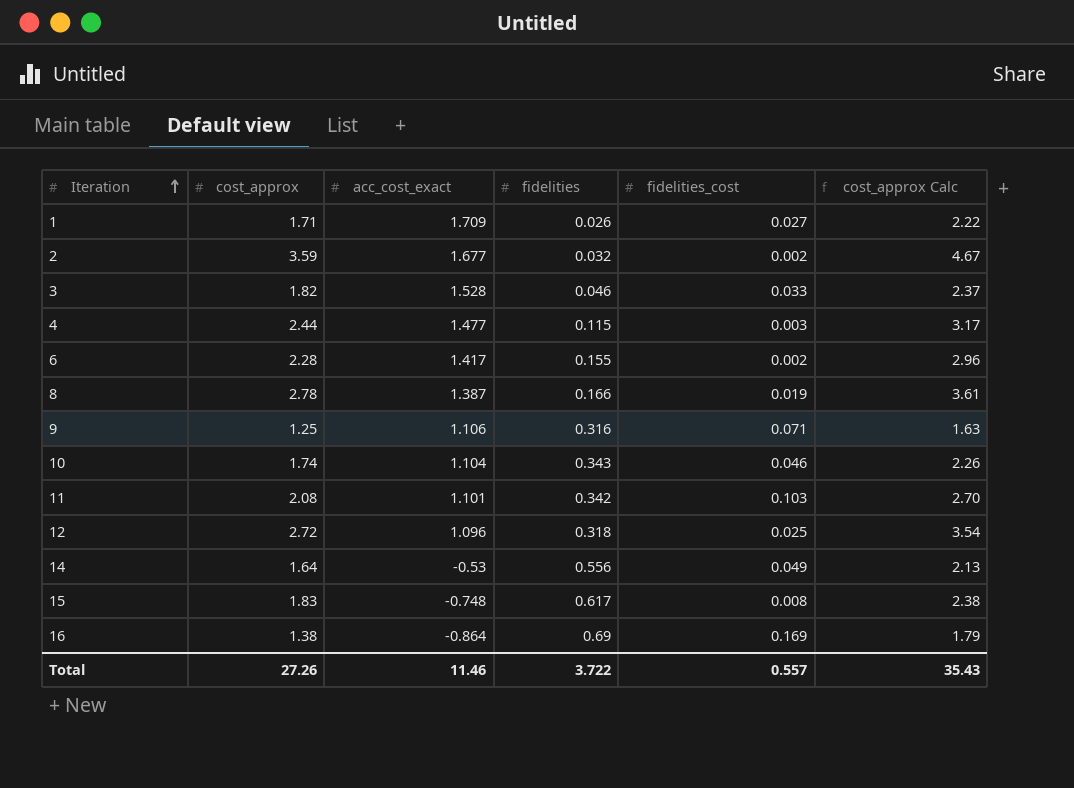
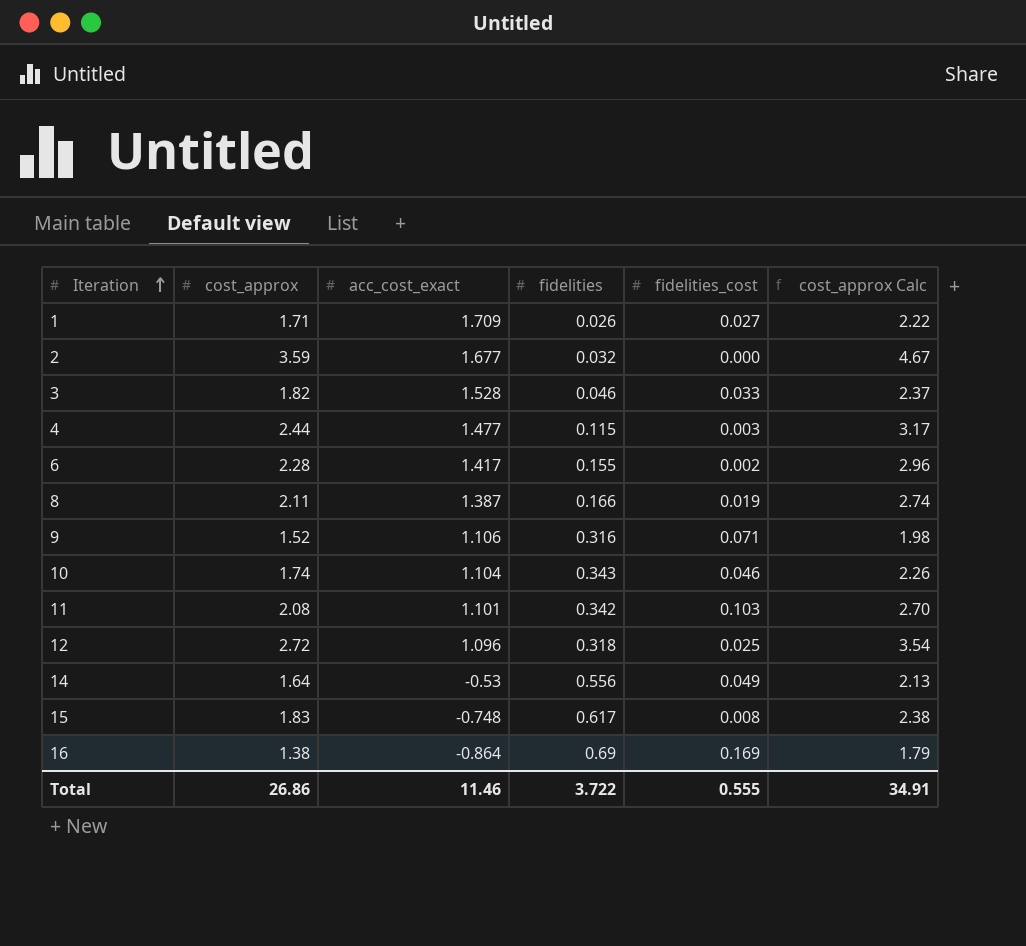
2 | fidelities_cost: 0.002 -> 0.000
8 | cost_approx: 2.78 -> 2.11
8 | cost_approx Calc: 3.61 -> 2.74
9 | cost_approx: 1.25 -> 1.52
9 | cost_approx Calc: 1.63 -> 1.98
Total | cost_approx: 27.26 -> 26.86
Total | fidelities_cost: 0.557 -> 0.555
Total | cost_approx Calc: 35.43 -> 34.91

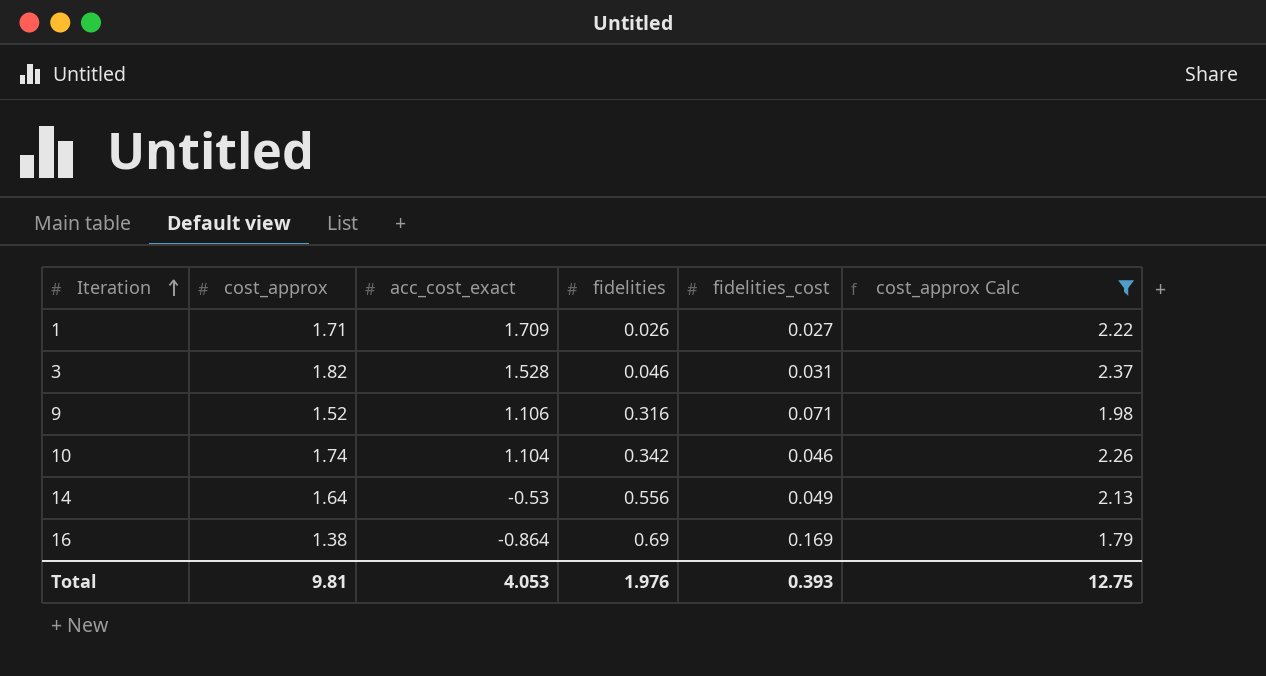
filter: none -> cost_approx Calc <= 2.37
3 | fidelities_cost: 0.033 -> 0.031
10 | fidelities: 0.343 -> 0.342
Total | cost_approx: 26.86 -> 9.81
Total | acc_cost_exact: 11.46 -> 4.053
Total | fidelities: 3.722 -> 1.976
Total | fidelities_cost: 0.555 -> 0.393
Total | cost_approx Calc: 34.91 -> 12.75

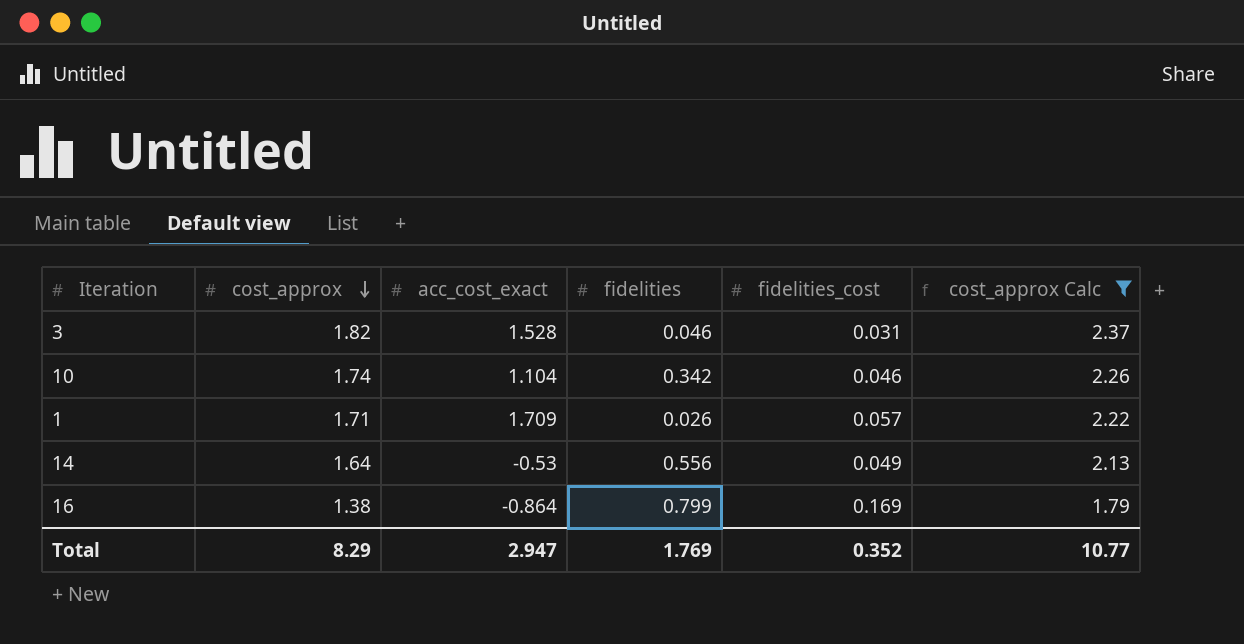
row order: Iteration ascending -> cost_approx descending
row 9: 1.52 | 1.106 | 0.316 | 0.071 | 1.98 -> none
1 | fidelities_cost: 0.027 -> 0.057
16 | fidelities: 0.69 -> 0.799
Total | cost_approx: 9.81 -> 8.29
Total | acc_cost_exact: 4.053 -> 2.947
Total | fidelities: 1.976 -> 1.769
Total | fidelities_cost: 0.393 -> 0.352
Total | cost_approx Calc: 12.75 -> 10.77

